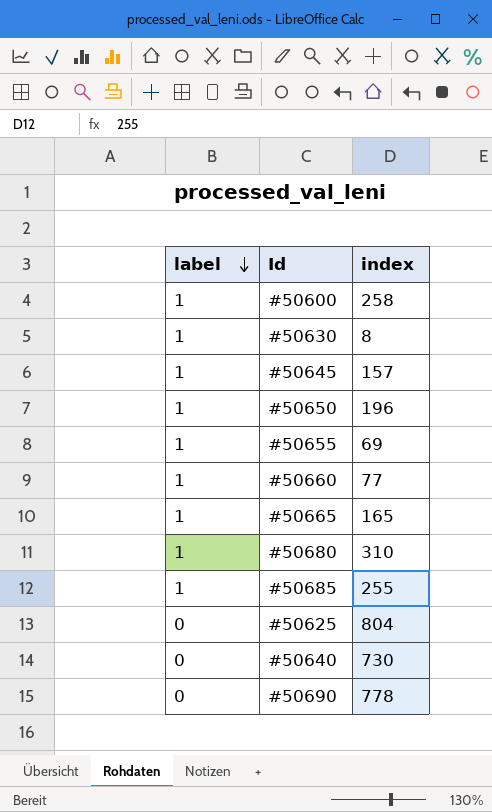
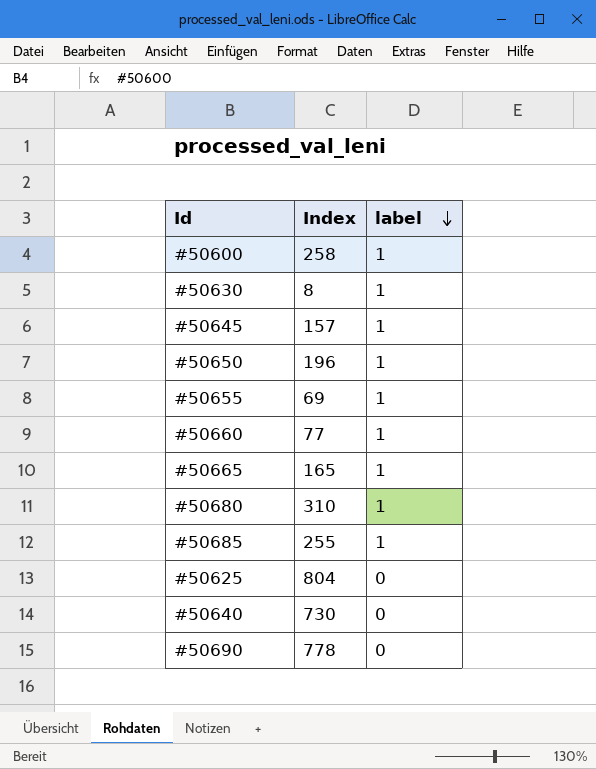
column name: index -> Index
column label | position: 1 -> 3

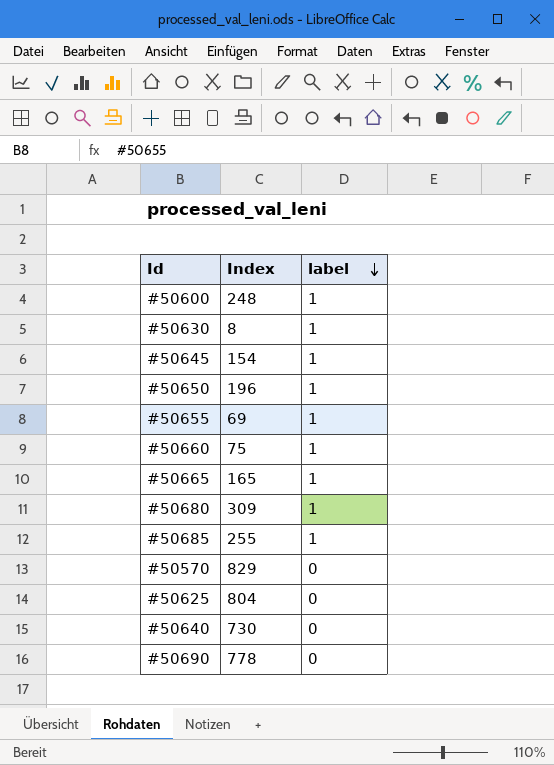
#50600 | Index: 258 -> 248
#50645 | Index: 157 -> 154
#50660 | Index: 77 -> 75
#50680 | Index: 310 -> 309
row #50570: none -> 829 | 0

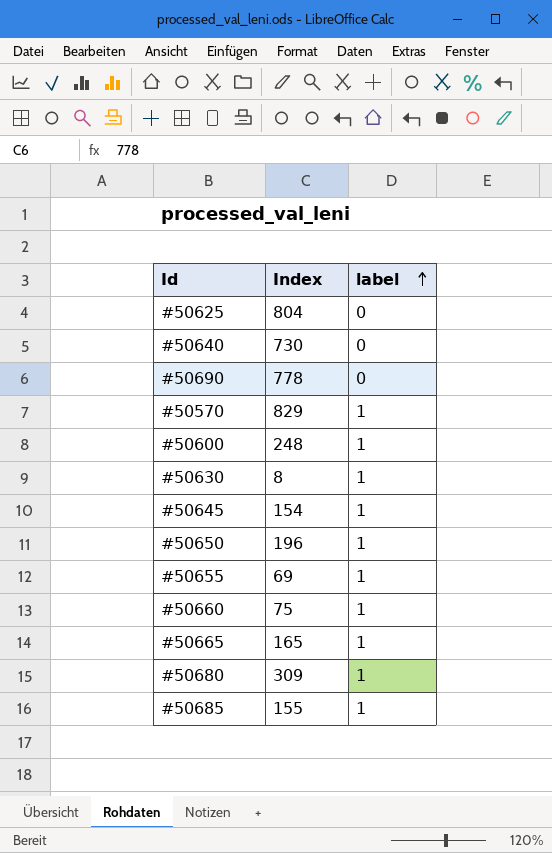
row order: label descending -> label ascending
#50570 | label: 0 -> 1
#50685 | Index: 255 -> 155

